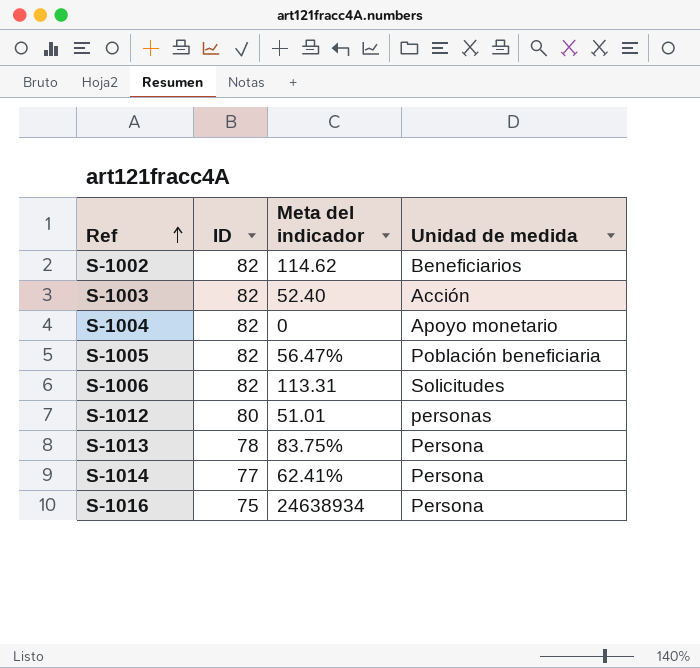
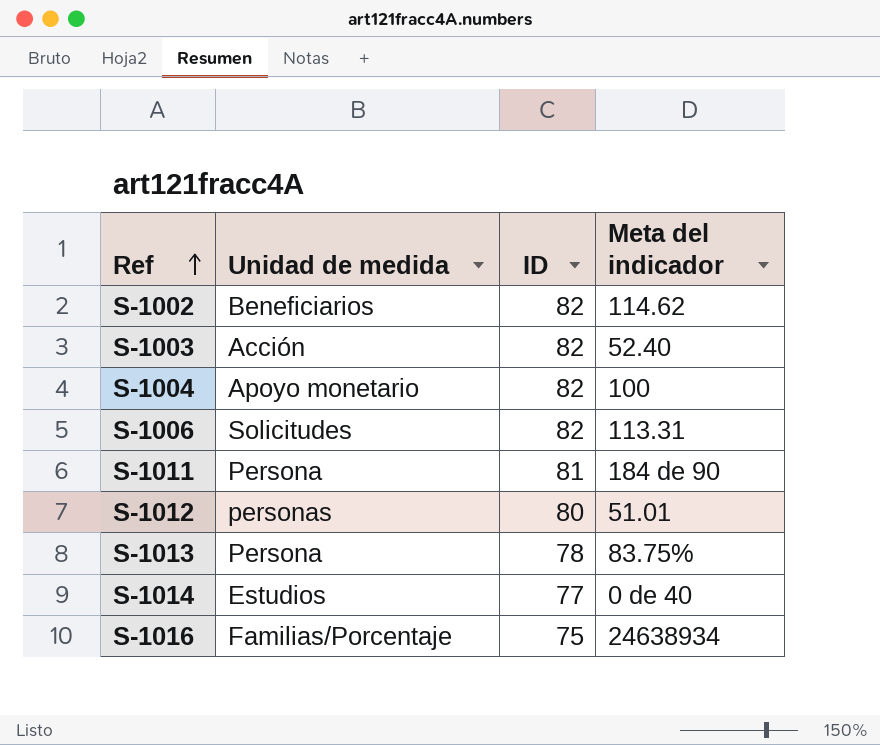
column Unidad de medida | position: 4 -> 2
row S-1005: 82 | 56.47% | Población beneficiaria -> none
S-1004 | Meta del indicador: 0 -> 100
row S-1011: none -> Persona | 81 | 184 de 90
S-1014 | Unidad de medida: Persona -> Estudios
S-1014 | Meta del indicador: 62.41% -> 0 de 40
S-1016 | Unidad de medida: Persona -> Familias/Porcentaje

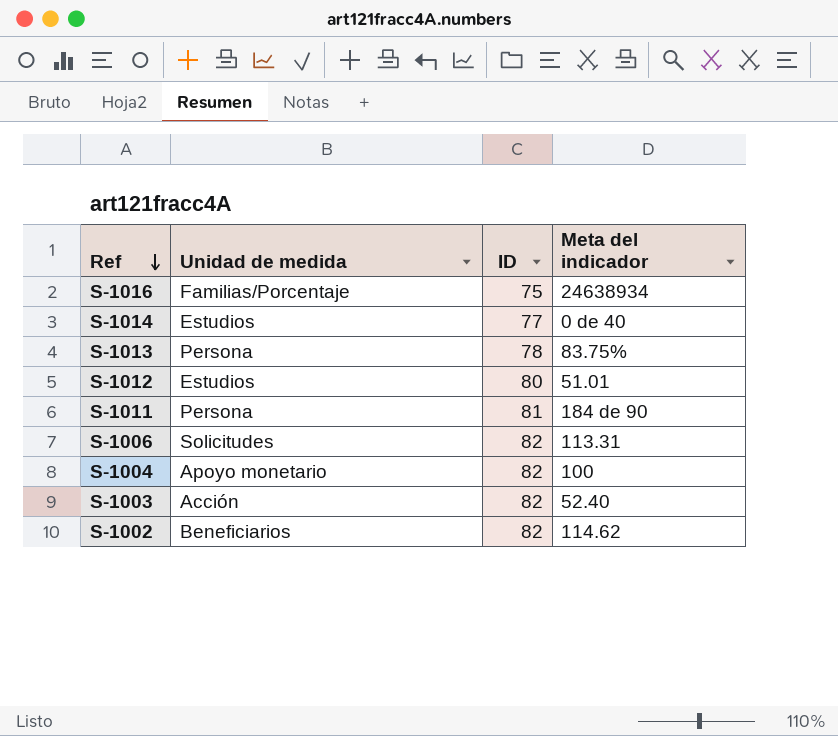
row order: Ref ascending -> Ref descending
S-1012 | Unidad de medida: personas -> Estudios

